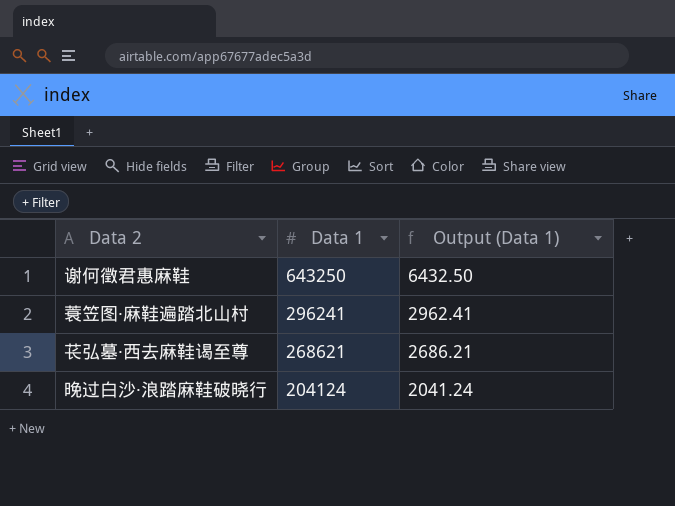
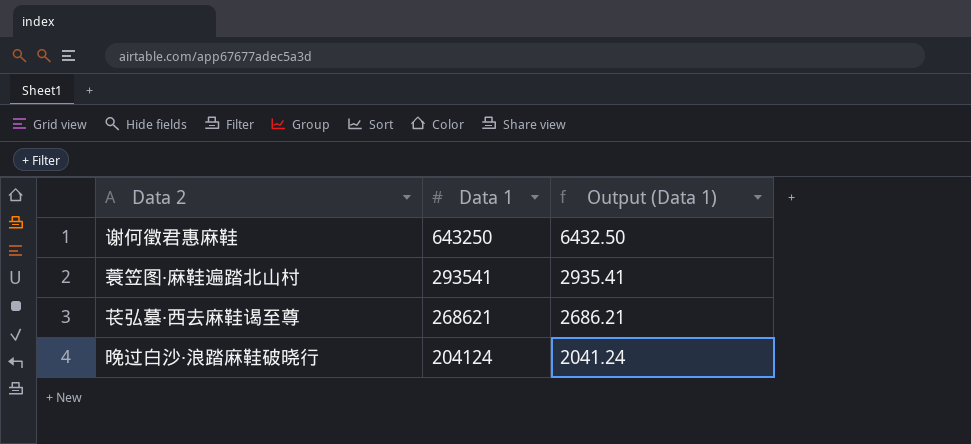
蓑笠图·麻鞋遍踏北山村 | Data 1: 296241 -> 293541
蓑笠图·麻鞋遍踏北山村 | Output (Data 1): 2962.41 -> 2935.41

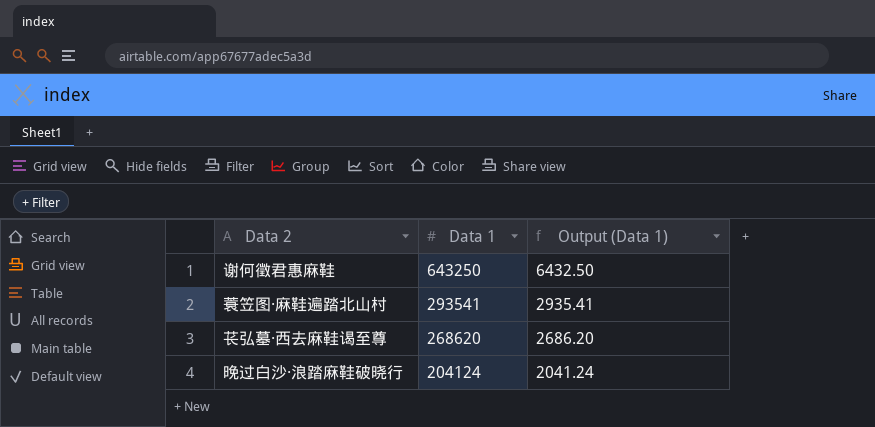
苌弘墓·西去麻鞋谒至尊 | Data 1: 268621 -> 268620
苌弘墓·西去麻鞋谒至尊 | Output (Data 1): 2686.21 -> 2686.20

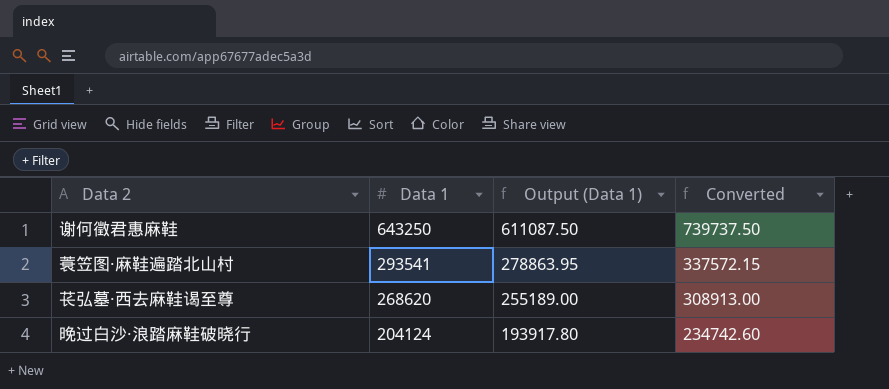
column Output (Data 1) | formula: [Data 1] * 0.01 -> [Data 1] * 0.95
column Converted | formula: none -> [Data 1] * 1.15

